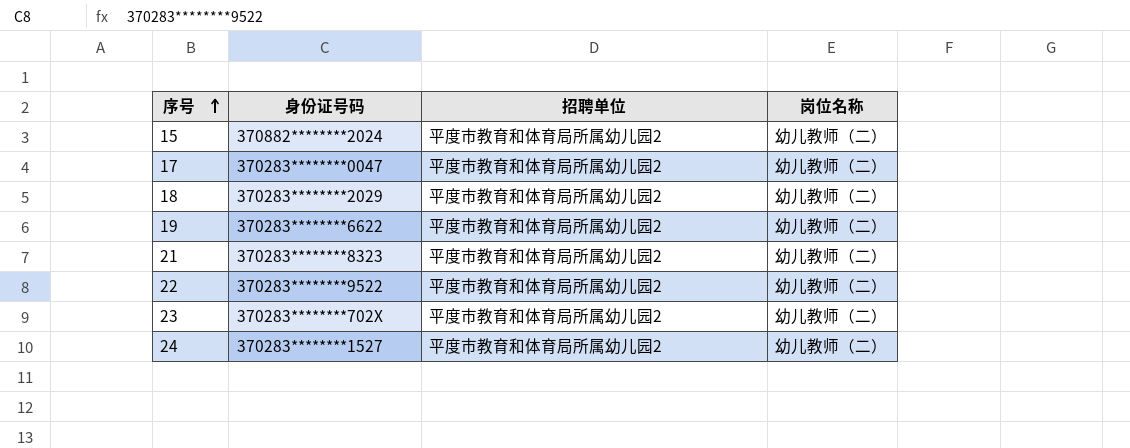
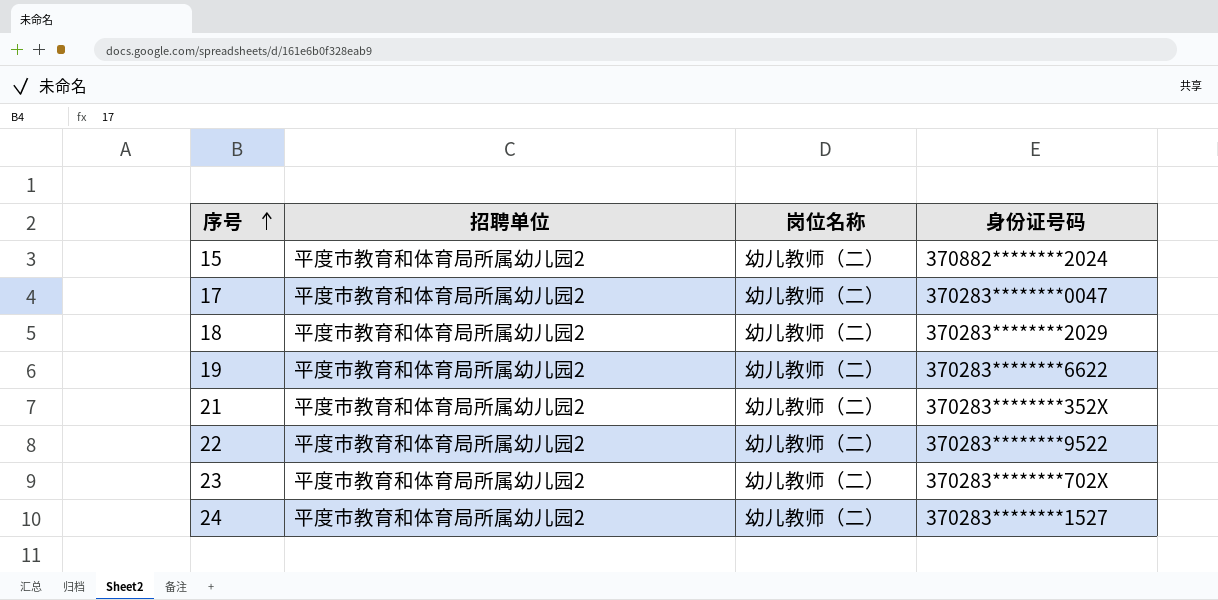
column 身份证号码 | position: 2 -> 4
21 | 身份证号码: 370283********8323 -> 370283********352X

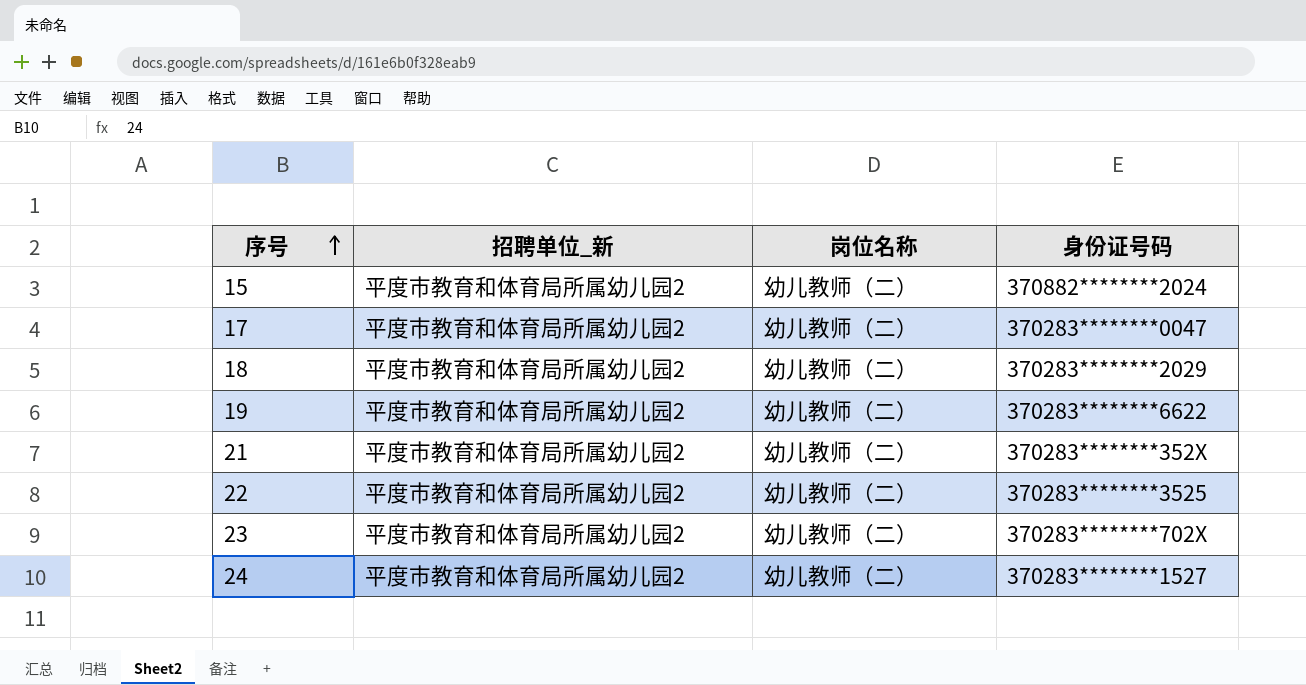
column name: 招聘单位 -> 招聘单位_新
22 | 身份证号码: 370283********9522 -> 370283********3525

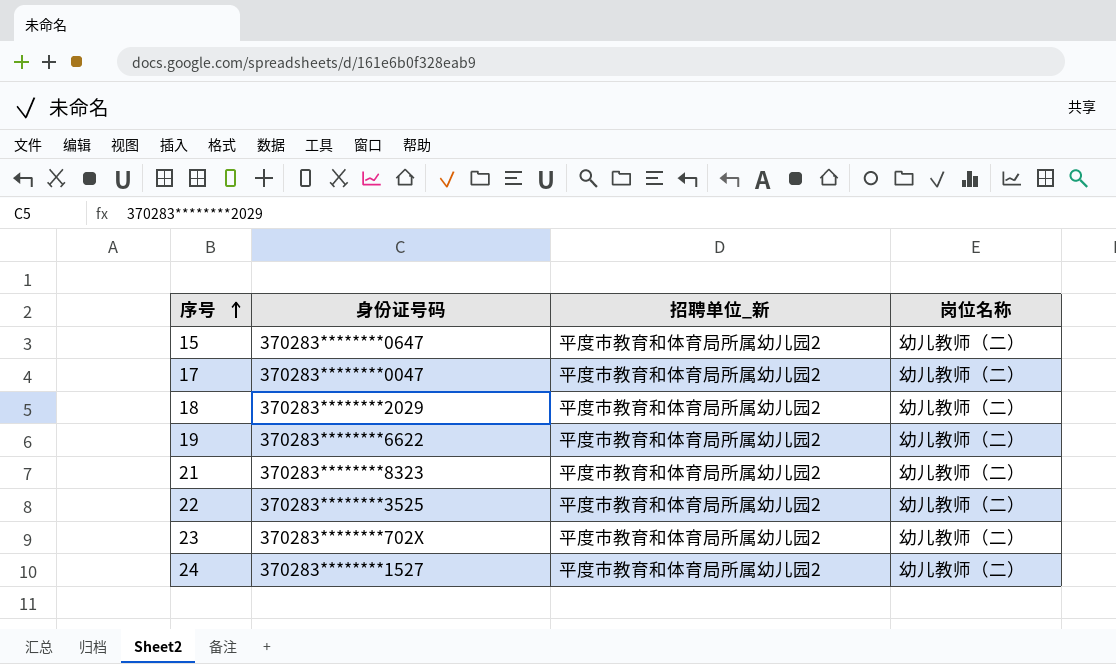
column 身份证号码 | position: 4 -> 2
15 | 身份证号码: 370882********2024 -> 370283********0647
21 | 身份证号码: 370283********352X -> 370283********8323

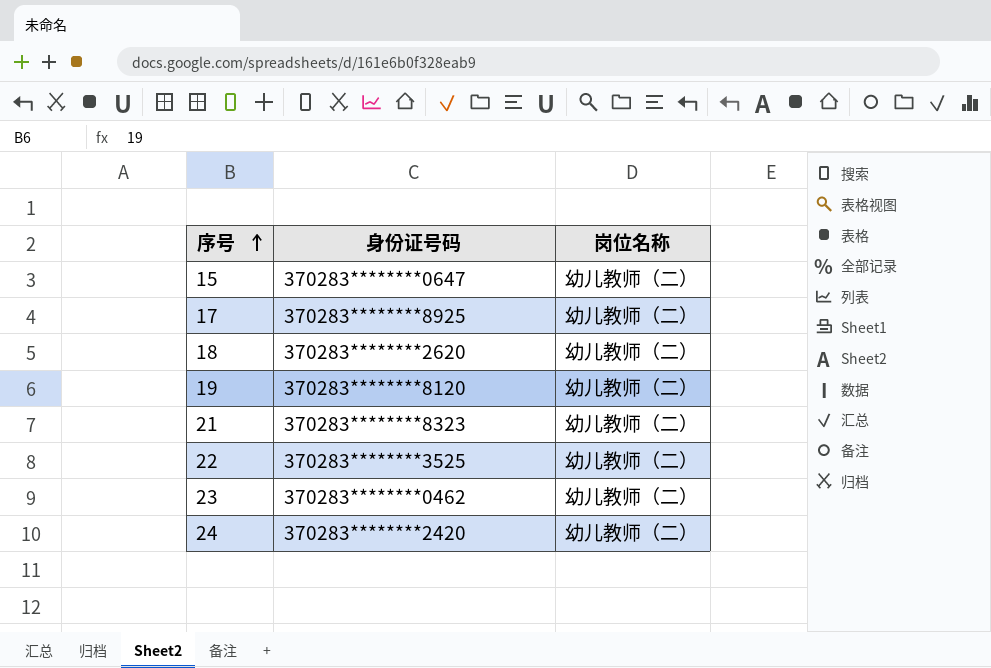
column 招聘单位_新 | position: 3 -> none
17 | 身份证号码: 370283********0047 -> 370283********8925
18 | 身份证号码: 370283********2029 -> 370283********2620
19 | 身份证号码: 370283********6622 -> 370283********8120
23 | 身份证号码: 370283********702X -> 370283********0462
24 | 身份证号码: 370283********1527 -> 370283********2420

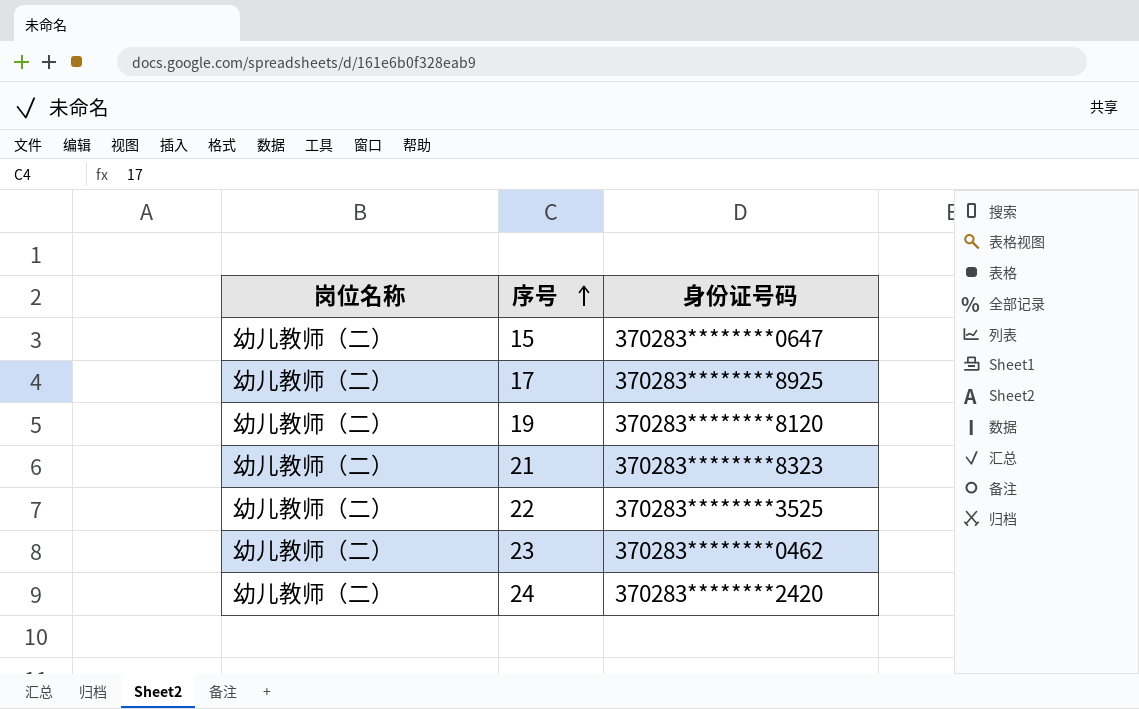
column 岗位名称 | position: 3 -> 1
row 18: 370283********2620 | 幼儿教师（二） -> none

